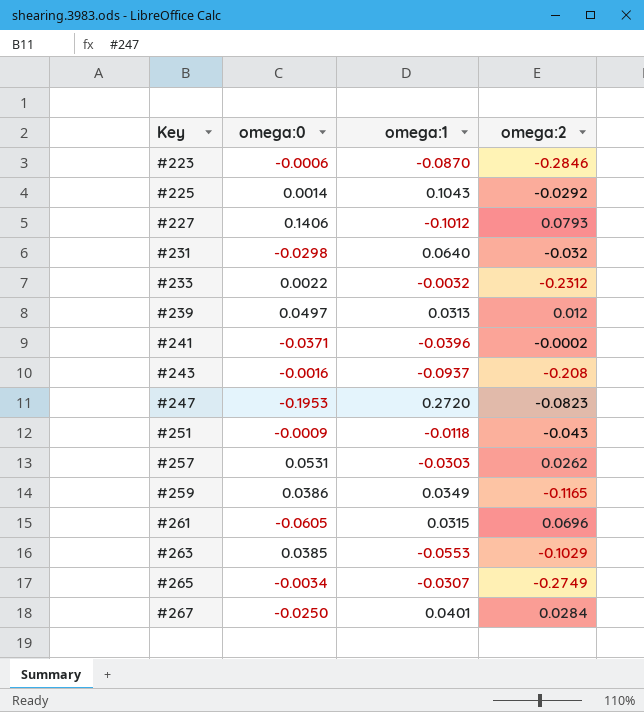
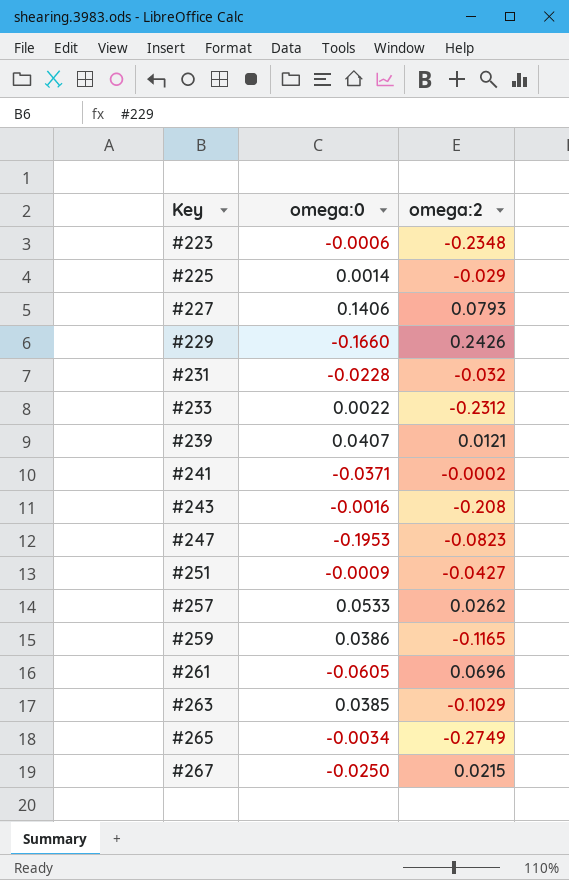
column omega:1 | position: 3 -> none
#223 | omega:2: -0.2846 -> -0.2348
#225 | omega:2: -0.0292 -> -0.029
row #229: none -> -0.1660 | 0.2426
#231 | omega:0: -0.0298 -> -0.0228
#239 | omega:0: 0.0497 -> 0.0407
#239 | omega:2: 0.012 -> 0.0121
#251 | omega:2: -0.043 -> -0.0427
#257 | omega:0: 0.0531 -> 0.0533
#267 | omega:2: 0.0284 -> 0.0215

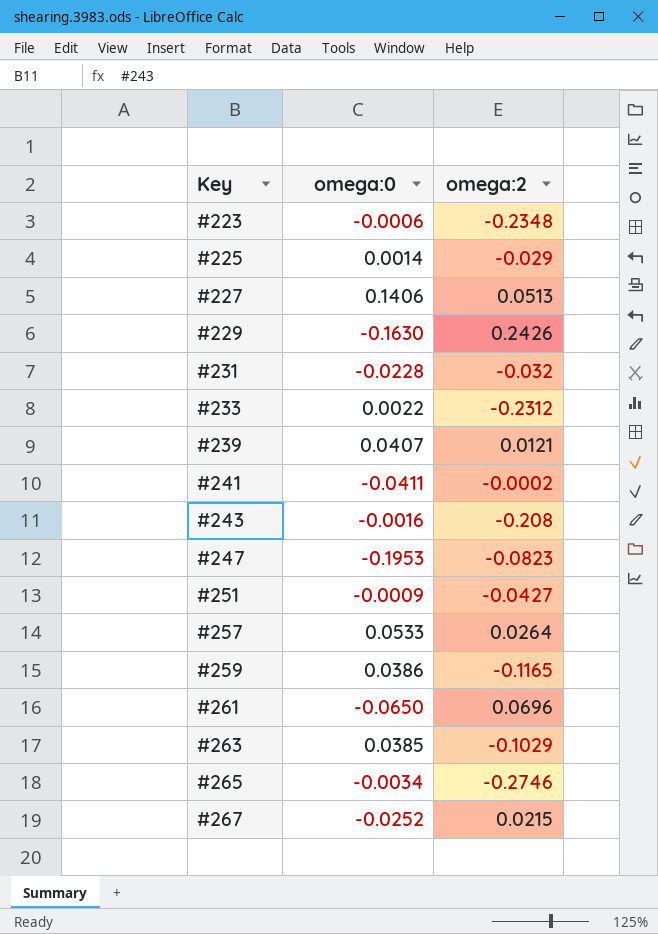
#227 | omega:2: 0.0793 -> 0.0513
#229 | omega:0: -0.1660 -> -0.1630
#241 | omega:0: -0.0371 -> -0.0411
#257 | omega:2: 0.0262 -> 0.0264
#261 | omega:0: -0.0605 -> -0.0650
#265 | omega:2: -0.2749 -> -0.2746
#267 | omega:0: -0.0250 -> -0.0252

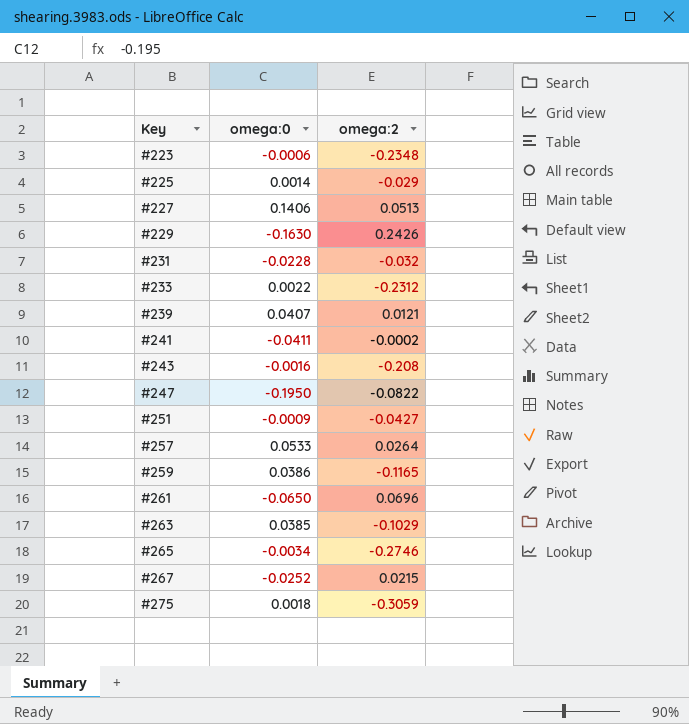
#247 | omega:0: -0.1953 -> -0.1950
#247 | omega:2: -0.0823 -> -0.0822
row #275: none -> 0.0018 | -0.3059

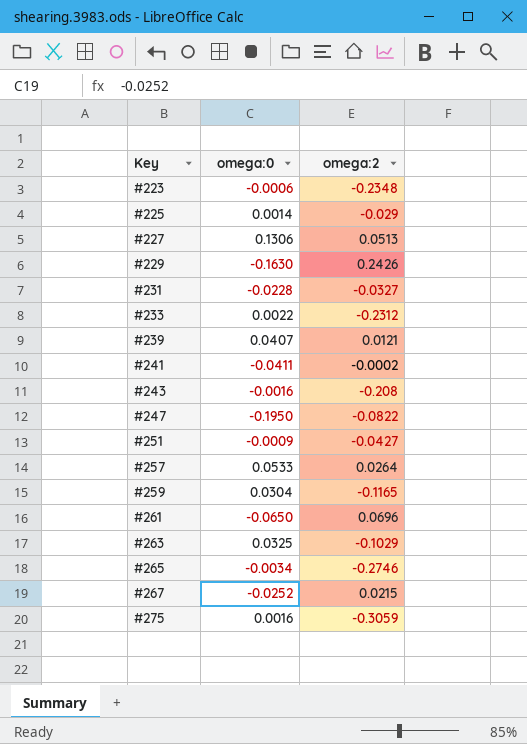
#227 | omega:0: 0.1406 -> 0.1306
#231 | omega:2: -0.032 -> -0.0327
#259 | omega:0: 0.0386 -> 0.0304
#263 | omega:0: 0.0385 -> 0.0325
#275 | omega:0: 0.0018 -> 0.0016

